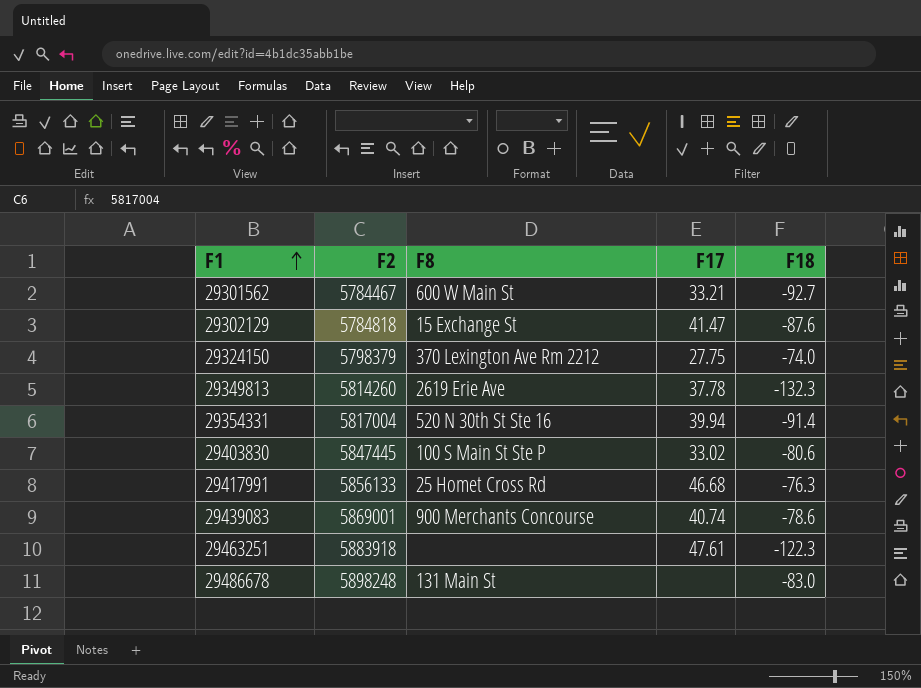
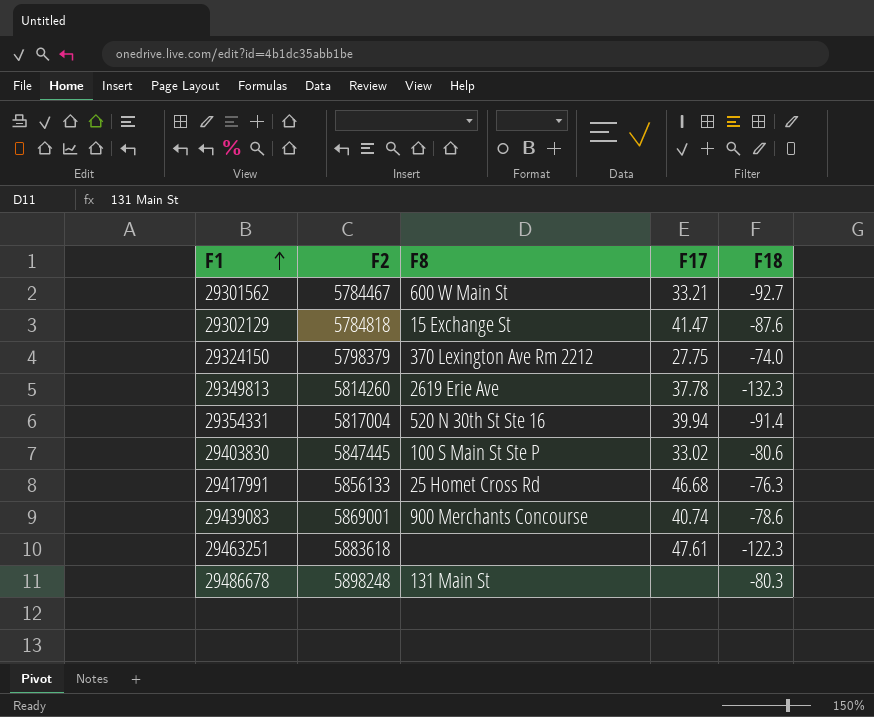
29463251 | F2: 5883918 -> 5883618
29486678 | F18: -83.0 -> -80.3

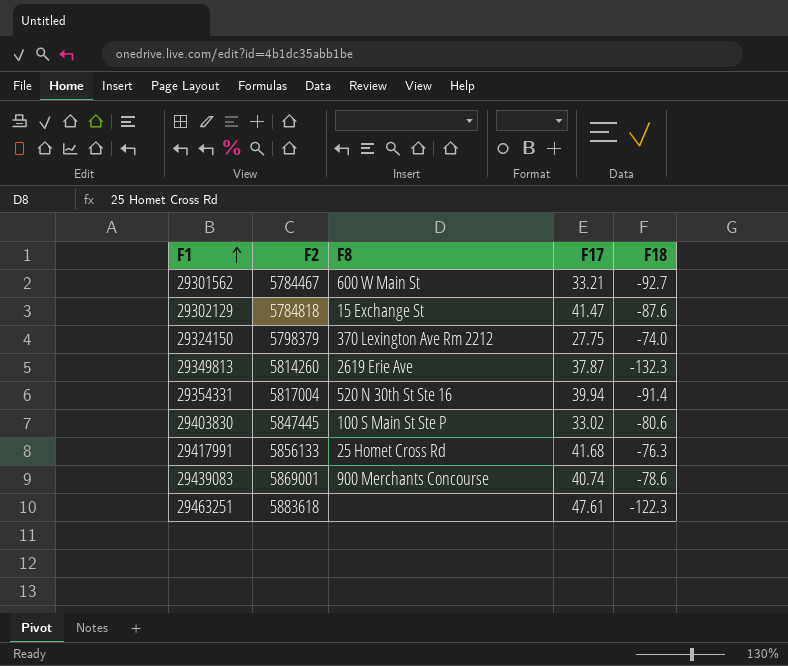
row 29486678: 5898248 | 131 Main St | none | -80.3 -> none
29349813 | F17: 37.78 -> 37.87
29417991 | F17: 46.68 -> 41.68

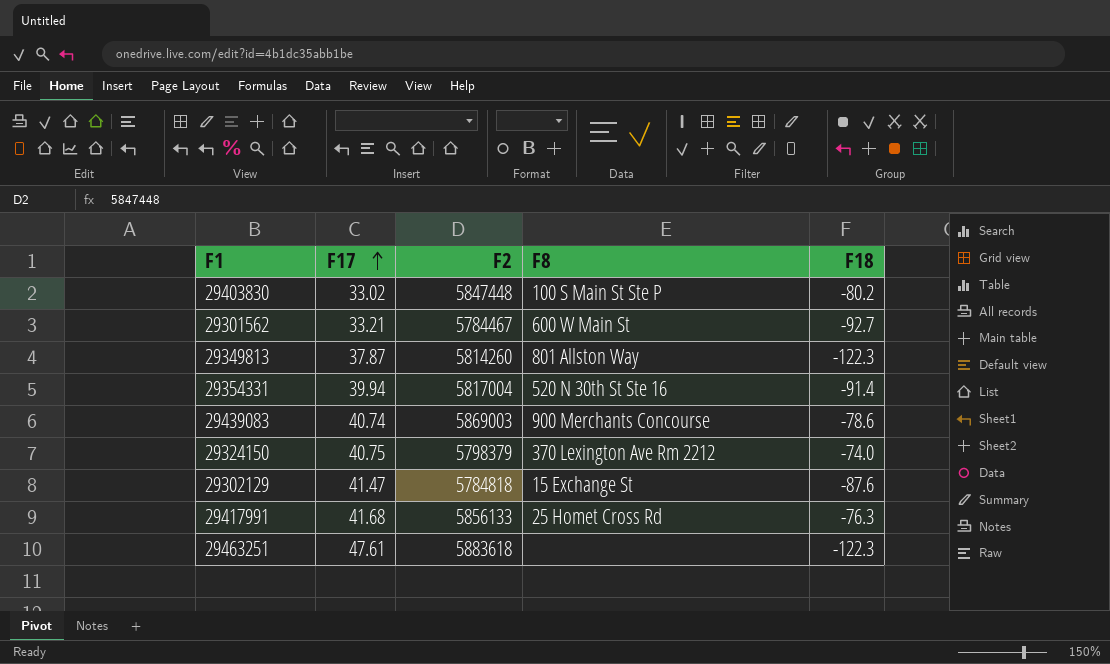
row order: F1 ascending -> F17 ascending
column F17 | position: 4 -> 2
29403830 | F2: 5847445 -> 5847448
29403830 | F18: -80.6 -> -80.2
29349813 | F8: 2619 Erie Ave -> 801 Allston Way
29349813 | F18: -132.3 -> -122.3
29439083 | F2: 5869001 -> 5869003
29324150 | F17: 27.75 -> 40.75

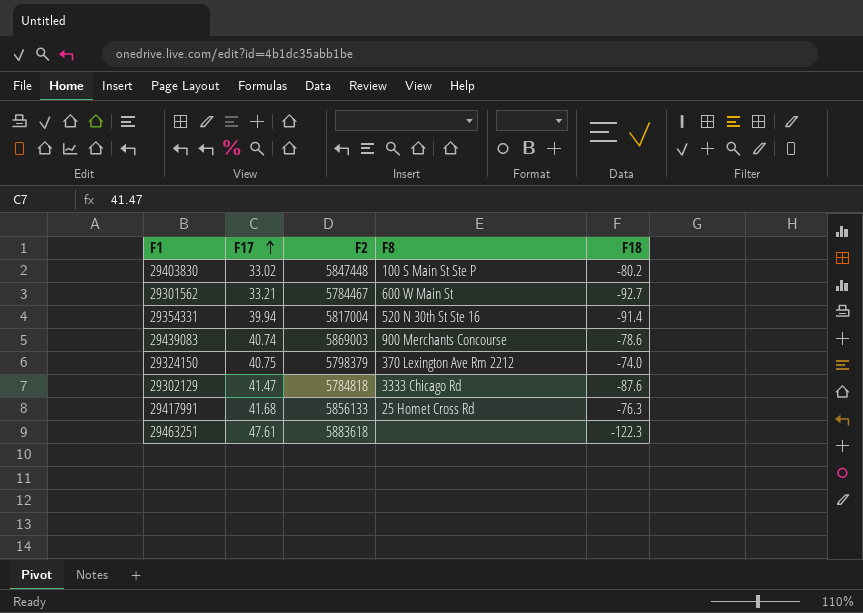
row 29349813: 37.87 | 5814260 | 801 Allston Way | -122.3 -> none
29302129 | F8: 15 Exchange St -> 3333 Chicago Rd

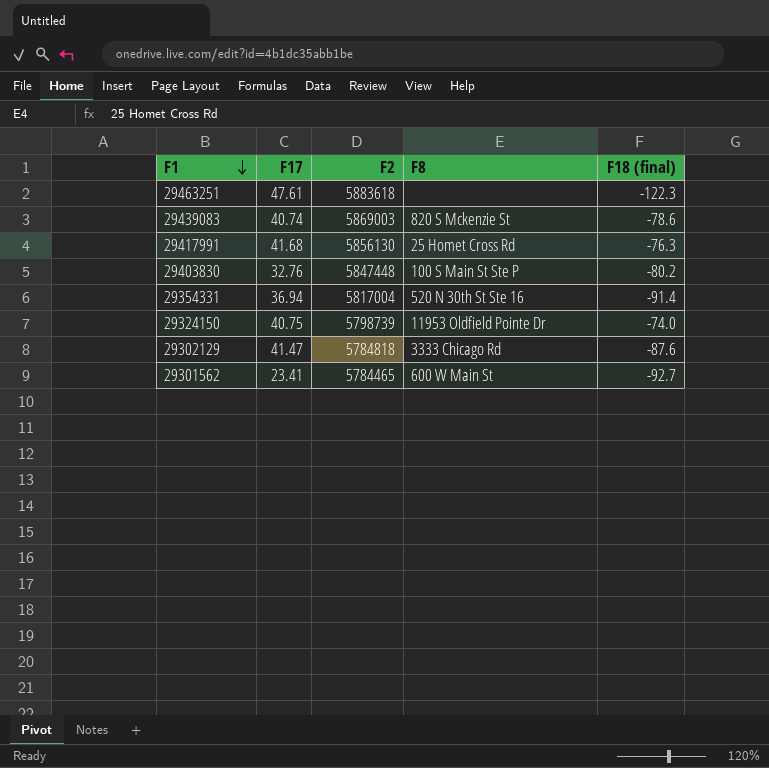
row order: F17 ascending -> F1 descending
column name: F18 -> F18 (final)
29439083 | F8: 900 Merchants Concourse -> 820 S Mckenzie St
29417991 | F2: 5856133 -> 5856130
29403830 | F17: 33.02 -> 32.76
29354331 | F17: 39.94 -> 36.94
29324150 | F2: 5798379 -> 5798739
29324150 | F8: 370 Lexington Ave Rm 2212 -> 11953 Oldfield Pointe Dr
29301562 | F17: 33.21 -> 23.41
29301562 | F2: 5784467 -> 5784465

